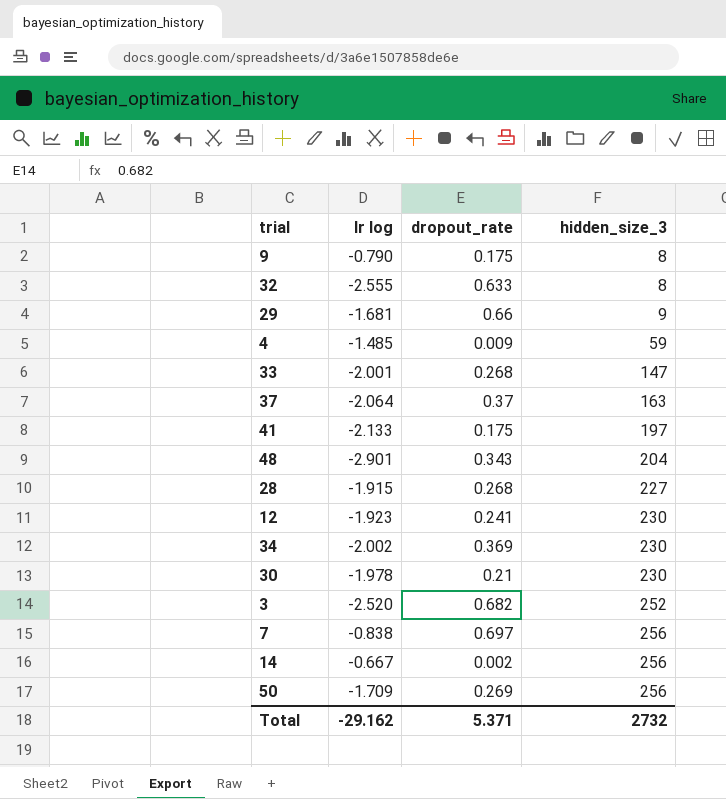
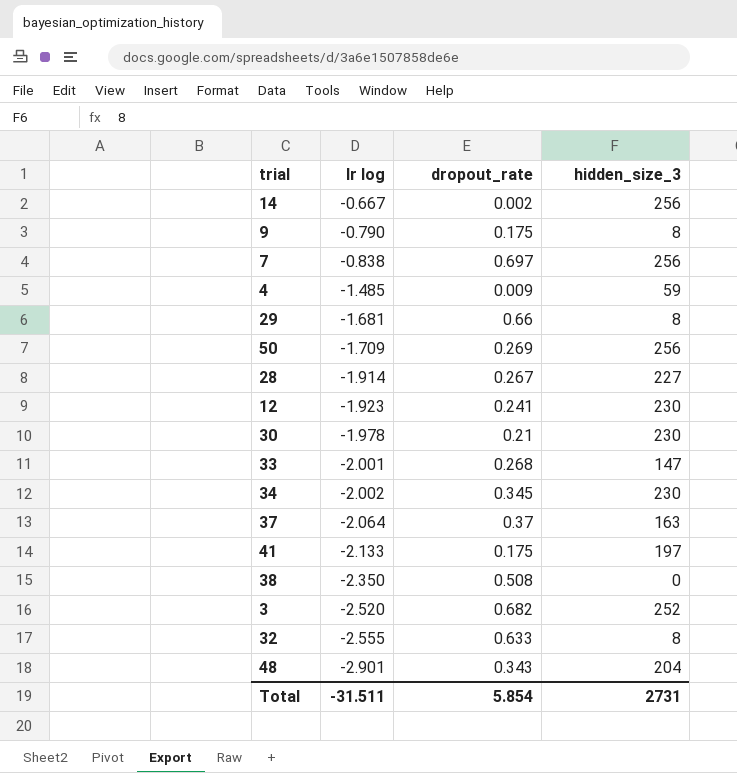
row order: hidden_size_3 ascending -> lr log descending
29 | hidden_size_3: 9 -> 8
28 | lr log: -1.915 -> -1.914
28 | dropout_rate: 0.268 -> 0.267
34 | dropout_rate: 0.369 -> 0.345
row 38: none -> -2.350 | 0.508 | 0
Total | lr log: -29.162 -> -31.511
Total | dropout_rate: 5.371 -> 5.854
Total | hidden_size_3: 2732 -> 2731

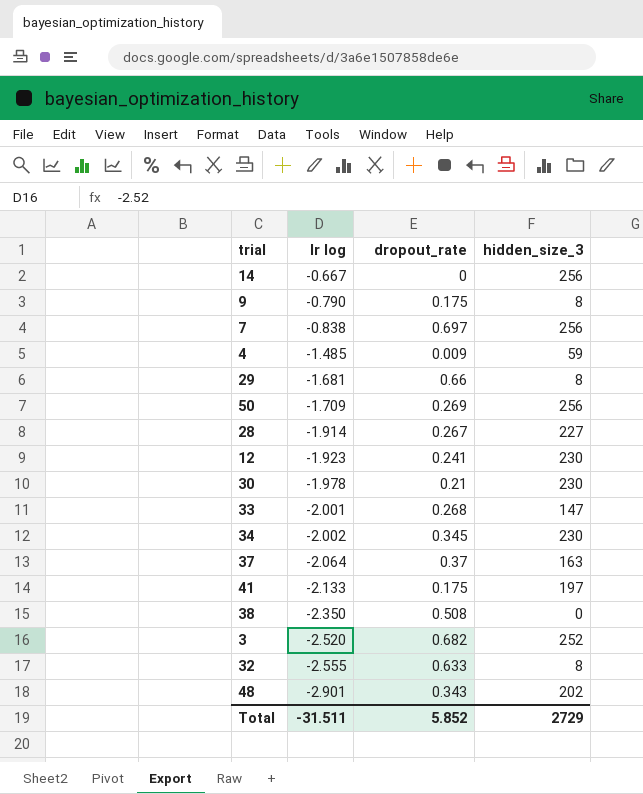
14 | dropout_rate: 0.002 -> 0
48 | hidden_size_3: 204 -> 202
Total | dropout_rate: 5.854 -> 5.852
Total | hidden_size_3: 2731 -> 2729

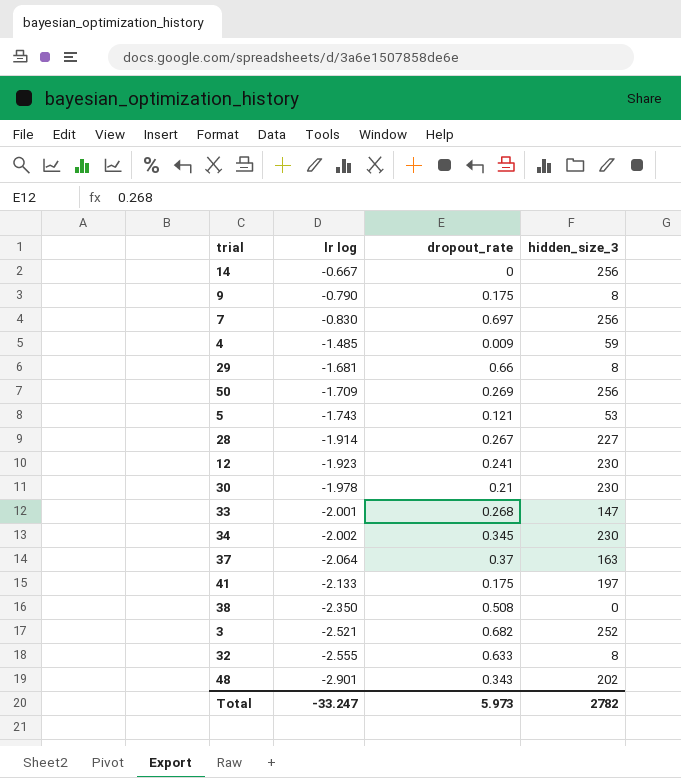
7 | lr log: -0.838 -> -0.830
row 5: none -> -1.743 | 0.121 | 53
3 | lr log: -2.520 -> -2.521
Total | lr log: -31.511 -> -33.247
Total | dropout_rate: 5.852 -> 5.973
Total | hidden_size_3: 2729 -> 2782

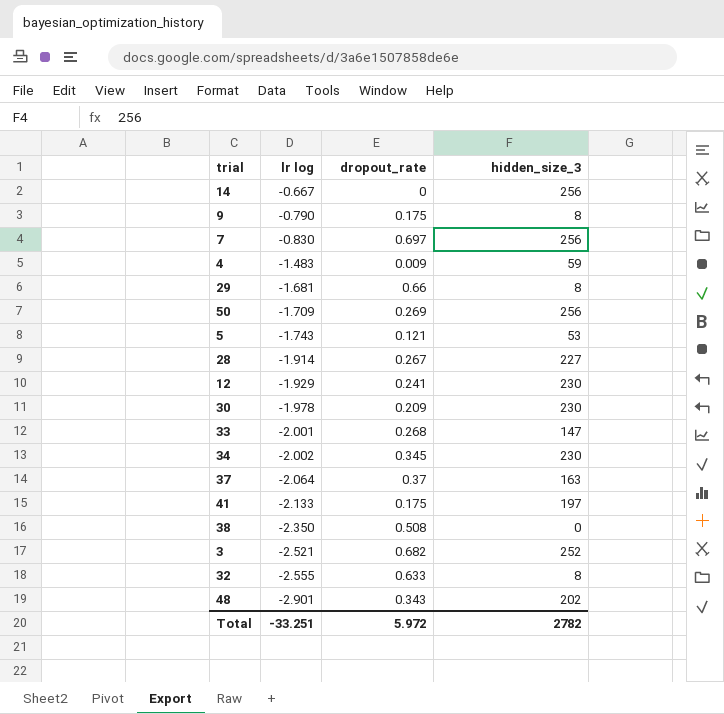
4 | lr log: -1.485 -> -1.483
12 | lr log: -1.923 -> -1.929
30 | dropout_rate: 0.21 -> 0.209
Total | lr log: -33.247 -> -33.251
Total | dropout_rate: 5.973 -> 5.972

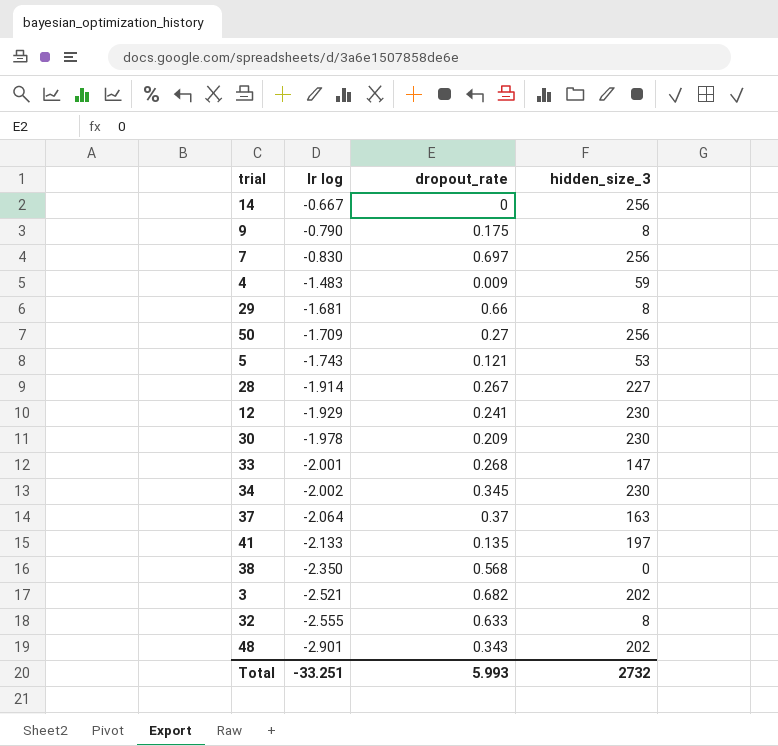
50 | dropout_rate: 0.269 -> 0.27
41 | dropout_rate: 0.175 -> 0.135
38 | dropout_rate: 0.508 -> 0.568
3 | hidden_size_3: 252 -> 202
Total | dropout_rate: 5.972 -> 5.993
Total | hidden_size_3: 2782 -> 2732

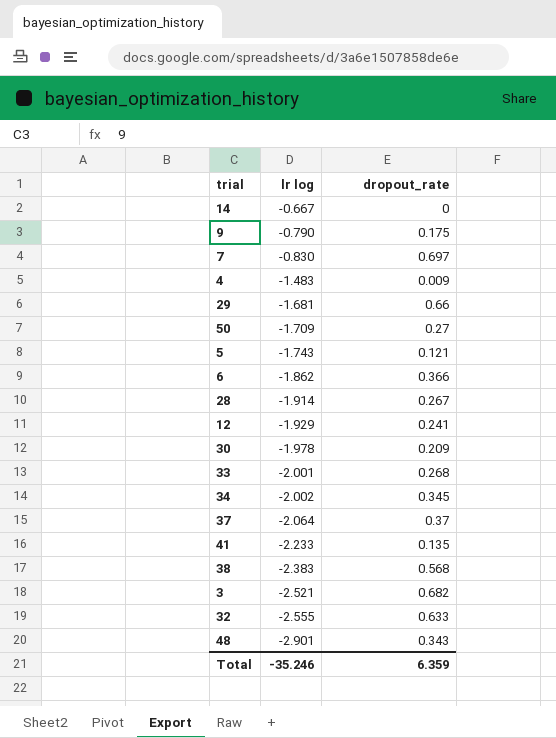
column hidden_size_3 | position: 4 -> none
row 6: none -> -1.862 | 0.366
41 | lr log: -2.133 -> -2.233
38 | lr log: -2.350 -> -2.383
Total | lr log: -33.251 -> -35.246
Total | dropout_rate: 5.993 -> 6.359

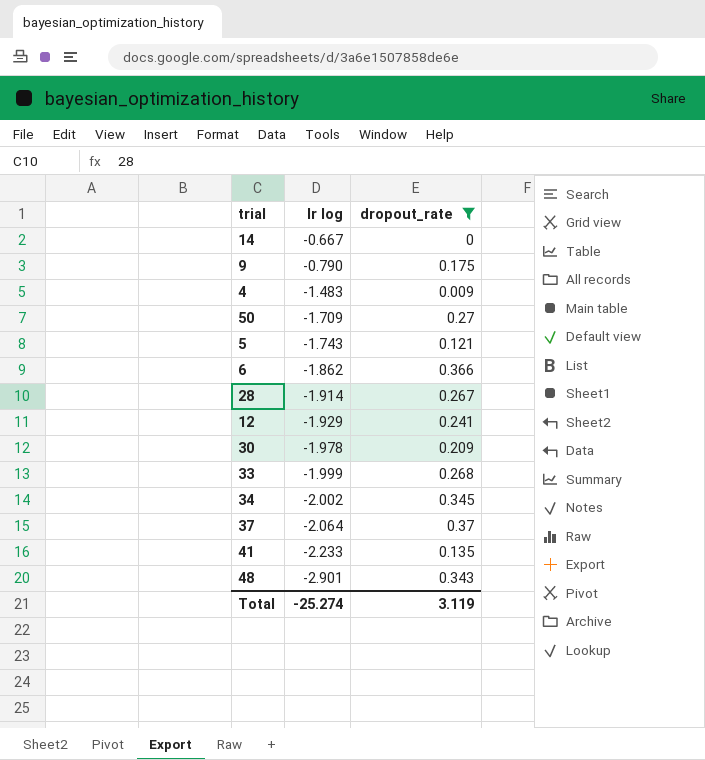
filter: none -> dropout_rate <= 0.37
33 | lr log: -2.001 -> -1.999
Total | lr log: -35.246 -> -25.274
Total | dropout_rate: 6.359 -> 3.119

